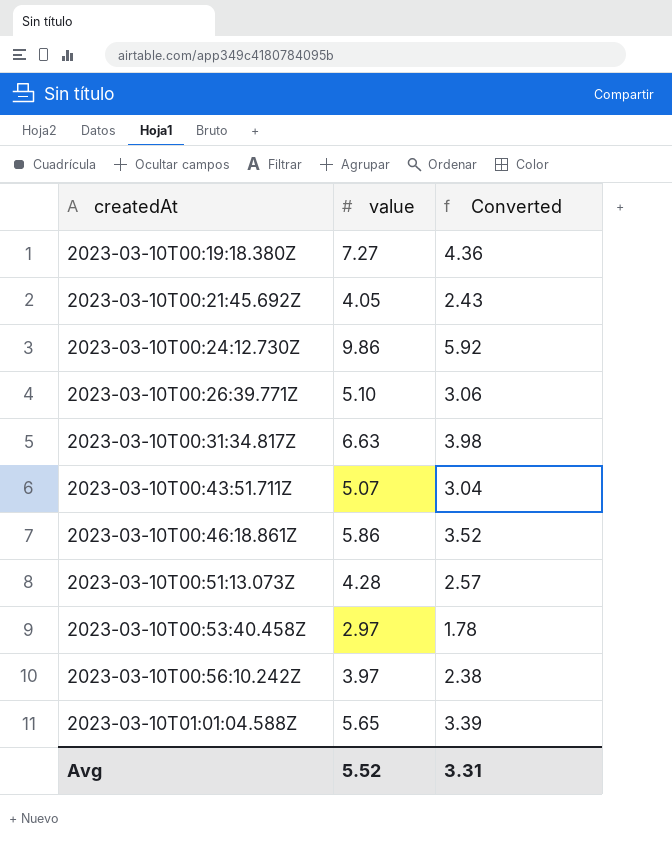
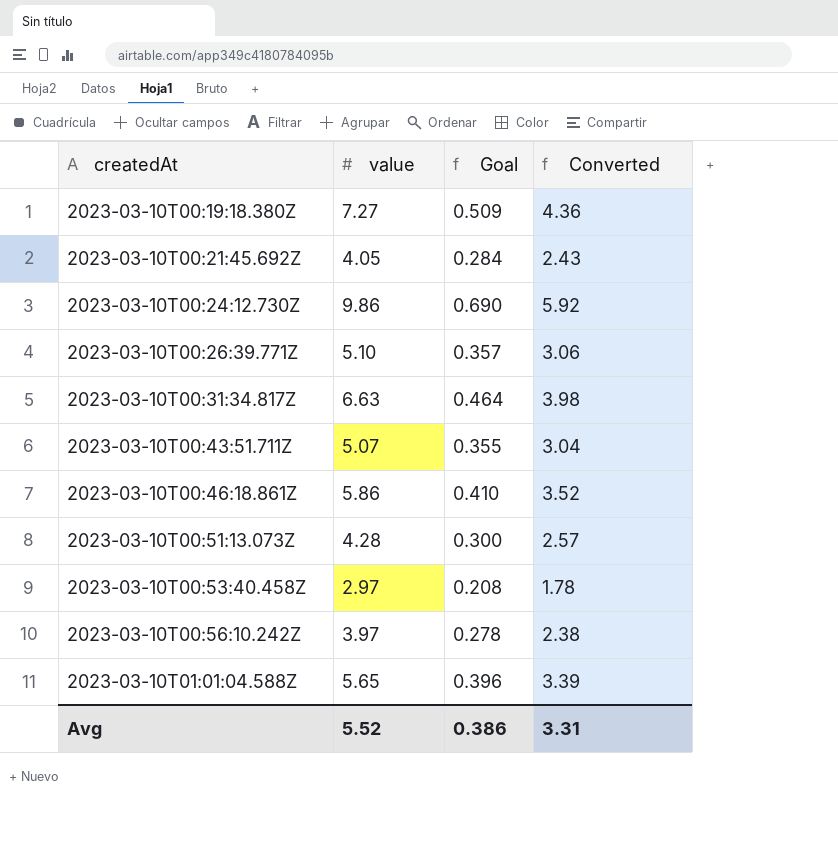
column Goal | formula: none -> [value] * 0.07

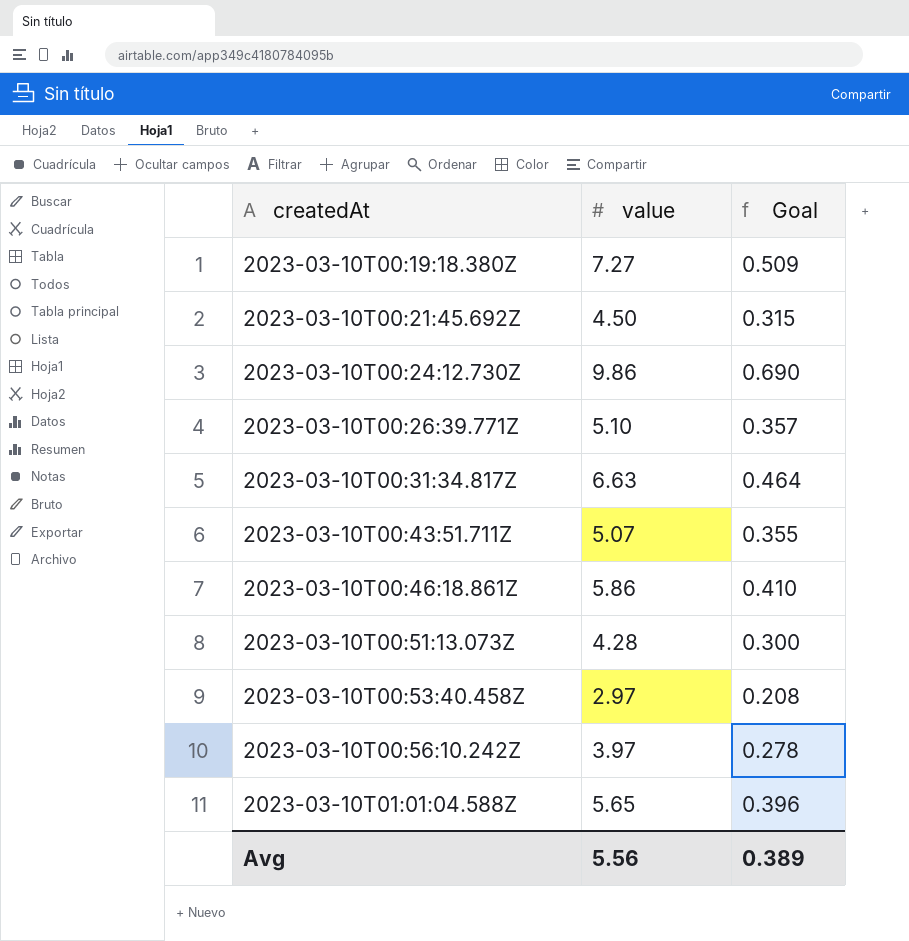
column Converted | formula: [value] * 0.6 -> none
2023-03-10T00:21:45.692Z | value: 4.05 -> 4.50
2023-03-10T00:21:45.692Z | Goal: 0.284 -> 0.315
Avg | value: 5.52 -> 5.56
Avg | Goal: 0.386 -> 0.389

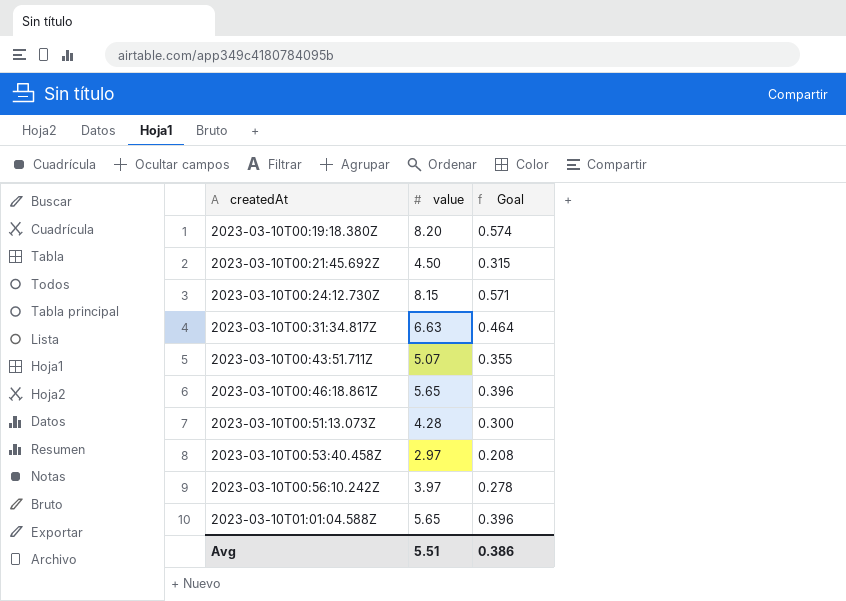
row 2023-03-10T00:26:39.771Z: 5.10 | 0.357 -> none
2023-03-10T00:19:18.380Z | value: 7.27 -> 8.20
2023-03-10T00:19:18.380Z | Goal: 0.509 -> 0.574
2023-03-10T00:24:12.730Z | value: 9.86 -> 8.15
2023-03-10T00:24:12.730Z | Goal: 0.690 -> 0.571
2023-03-10T00:46:18.861Z | value: 5.86 -> 5.65
2023-03-10T00:46:18.861Z | Goal: 0.410 -> 0.396
Avg | value: 5.56 -> 5.51
Avg | Goal: 0.389 -> 0.386

